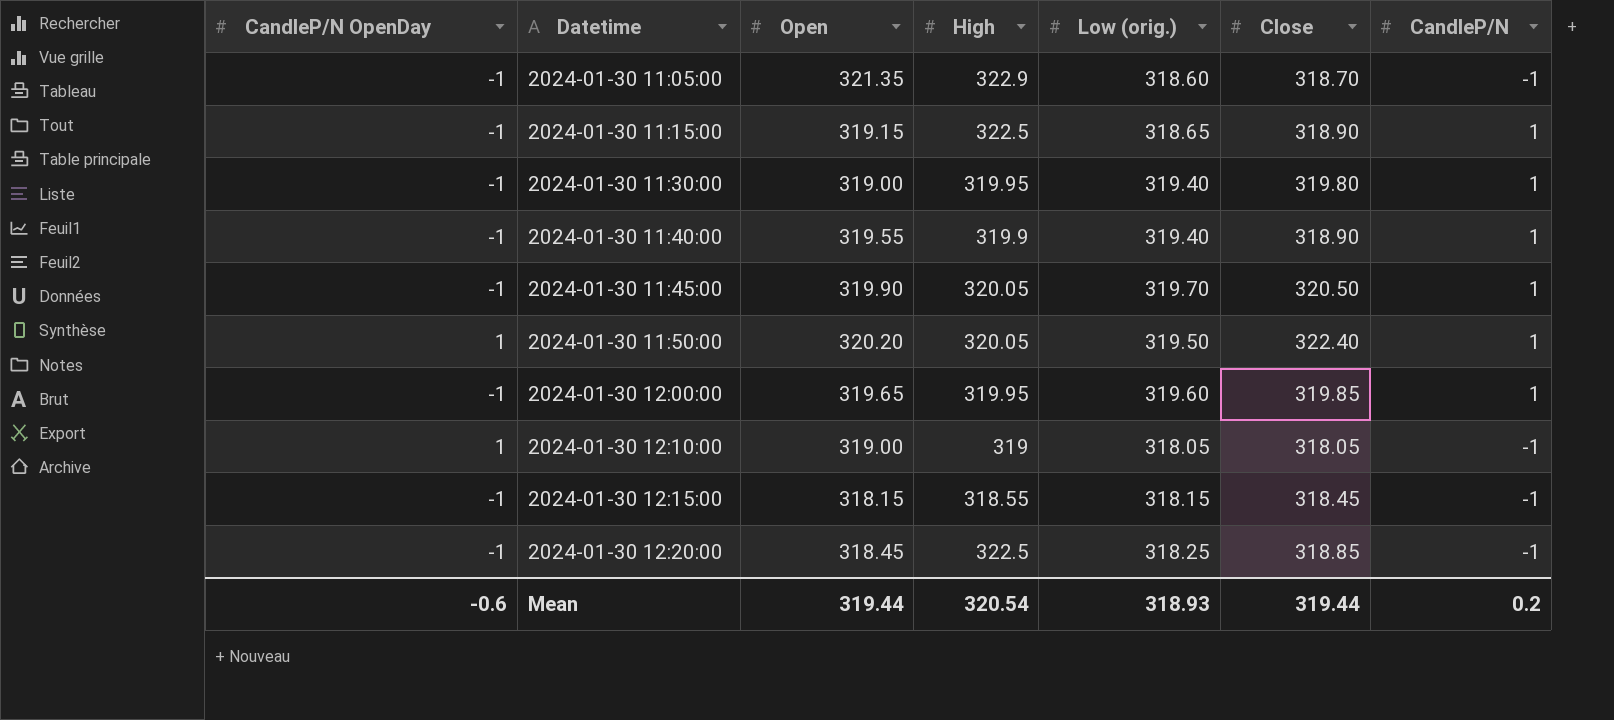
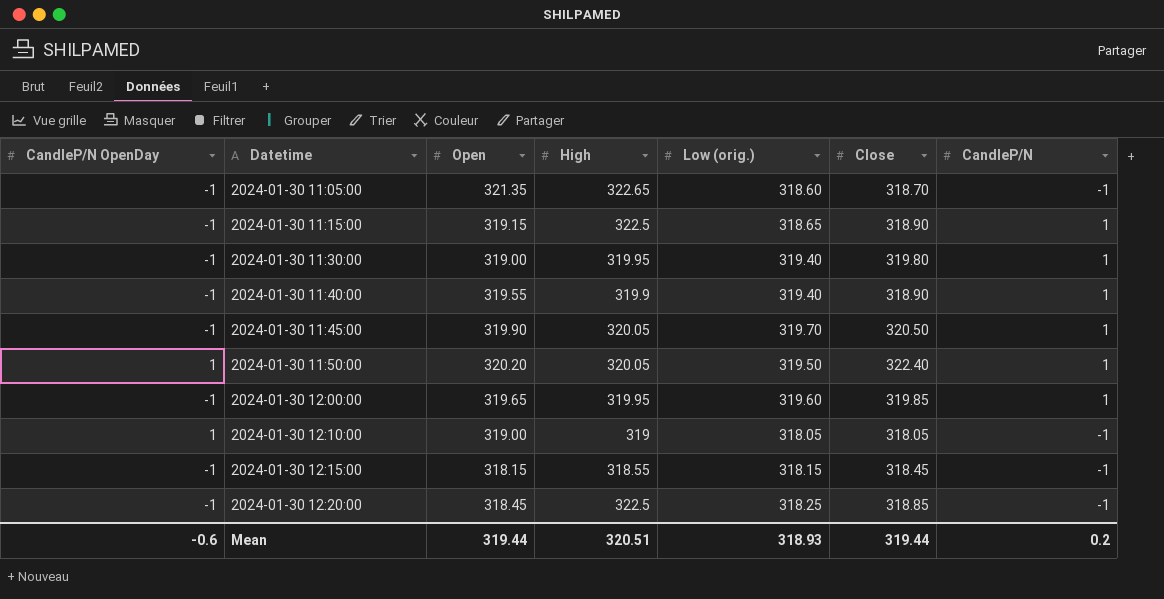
2024-01-30 11:05:00 | High: 322.9 -> 322.65
Mean | High: 320.54 -> 320.51

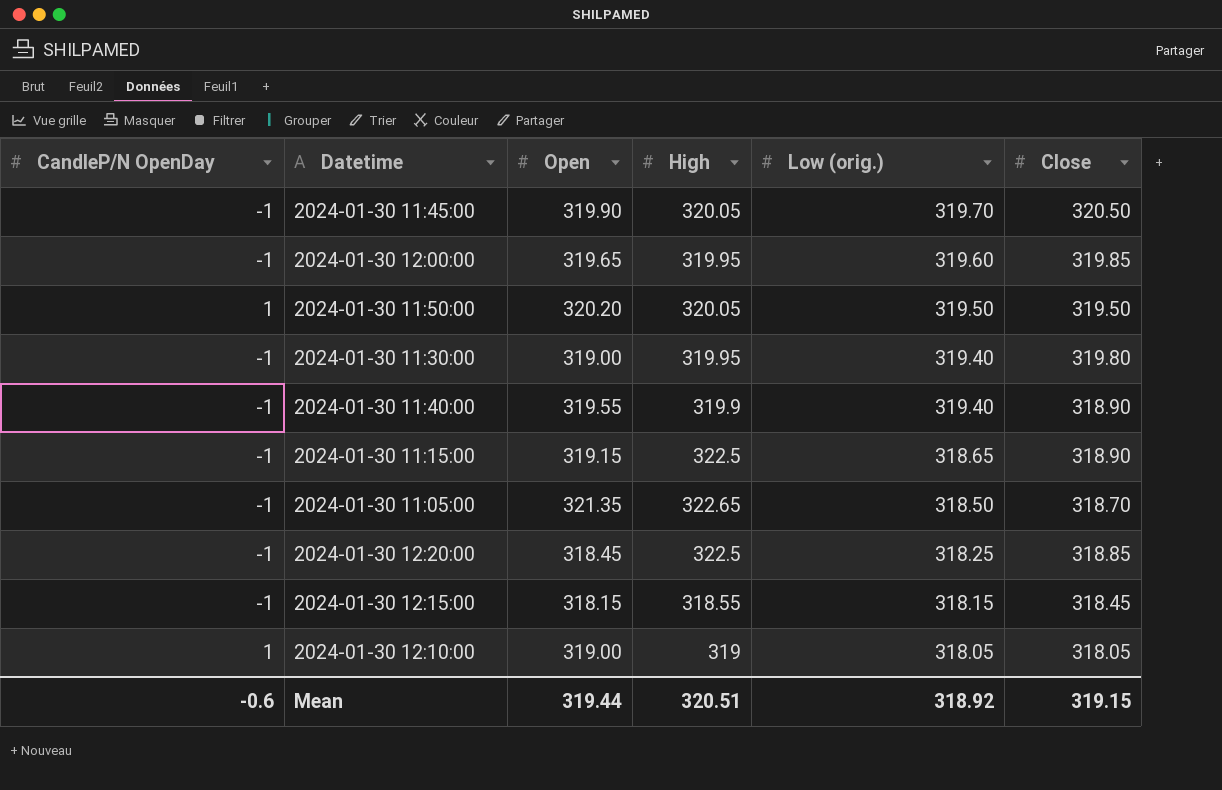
row order: Datetime ascending -> Low (orig.) descending
column CandleP/N | position: 7 -> none
2024-01-30 11:50:00 | Close: 322.40 -> 319.50
2024-01-30 11:05:00 | Low (orig.): 318.60 -> 318.50
Mean | Low (orig.): 318.93 -> 318.92
Mean | Close: 319.44 -> 319.15

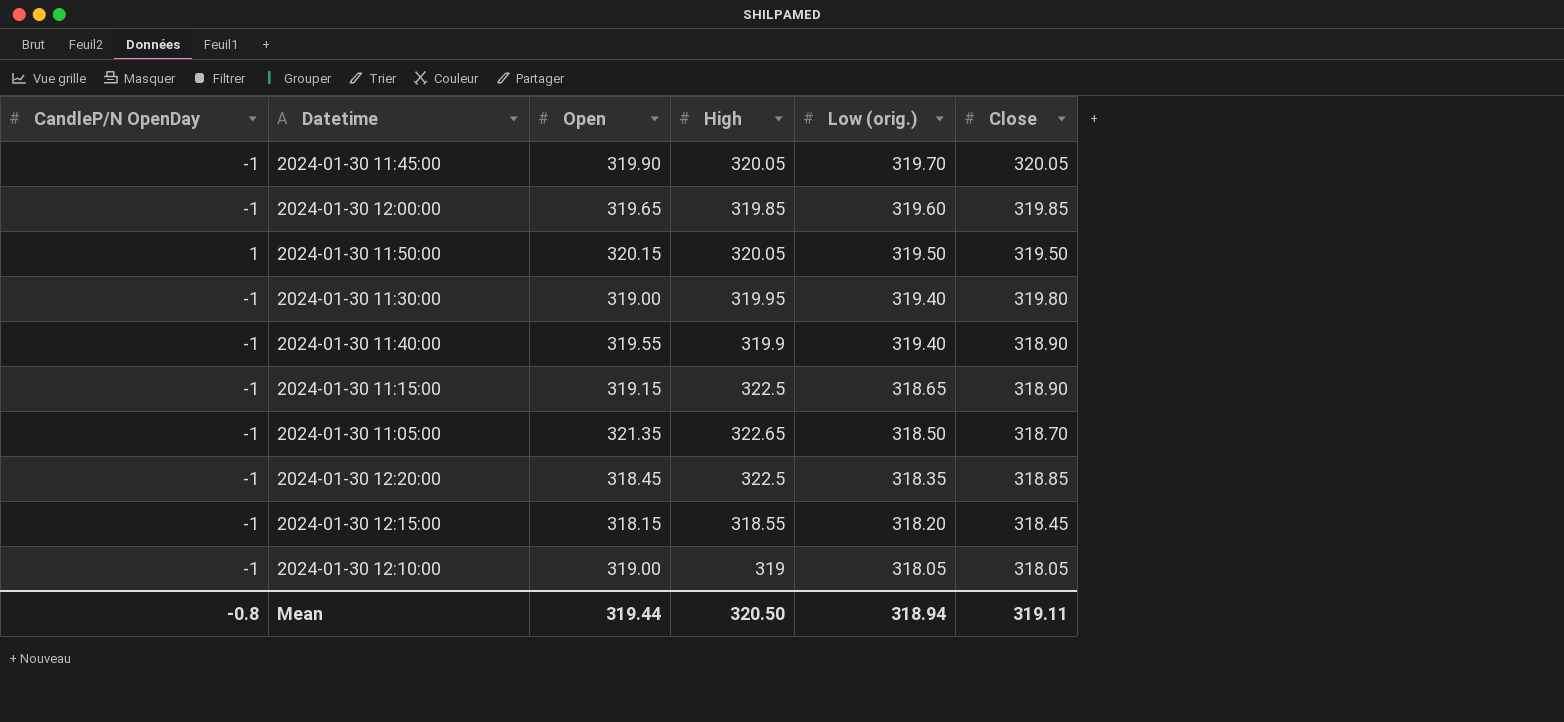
2024-01-30 11:45:00 | Close: 320.50 -> 320.05
2024-01-30 12:00:00 | High: 319.95 -> 319.85
2024-01-30 11:50:00 | Open: 320.20 -> 320.15
2024-01-30 12:20:00 | Low (orig.): 318.25 -> 318.35
2024-01-30 12:15:00 | Low (orig.): 318.15 -> 318.20
2024-01-30 12:10:00 | CandleP/N OpenDay: 1 -> -1
Mean | CandleP/N OpenDay: -0.6 -> -0.8
Mean | High: 320.51 -> 320.50
Mean | Low (orig.): 318.92 -> 318.94
Mean | Close: 319.15 -> 319.11

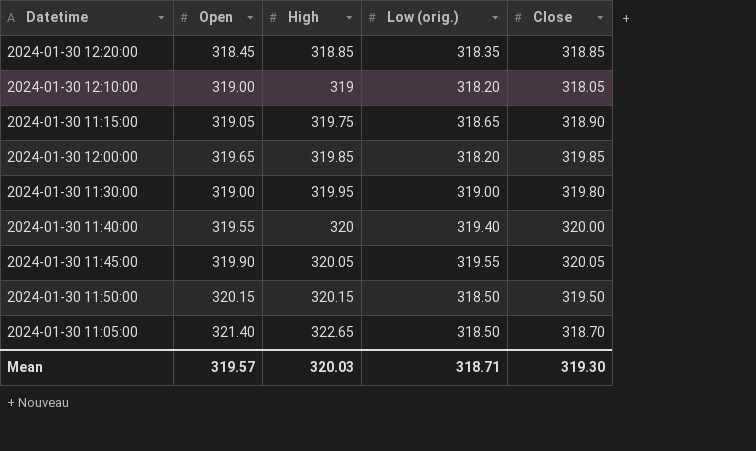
row order: Low (orig.) descending -> High ascending
column CandleP/N OpenDay | position: 1 -> none
row 2024-01-30 12:15:00: -1 | 318.15 | 318.55 | 318.20 | 318.45 -> none
2024-01-30 12:20:00 | High: 322.5 -> 318.85
2024-01-30 12:10:00 | Low (orig.): 318.05 -> 318.20
2024-01-30 11:15:00 | Open: 319.15 -> 319.05
2024-01-30 11:15:00 | High: 322.5 -> 319.75
2024-01-30 12:00:00 | Low (orig.): 319.60 -> 318.20
2024-01-30 11:30:00 | Low (orig.): 319.40 -> 319.00
2024-01-30 11:40:00 | High: 319.9 -> 320
2024-01-30 11:40:00 | Close: 318.90 -> 320.00
2024-01-30 11:45:00 | Low (orig.): 319.70 -> 319.55
2024-01-30 11:50:00 | High: 320.05 -> 320.15
2024-01-30 11:50:00 | Low (orig.): 319.50 -> 318.50
2024-01-30 11:05:00 | Open: 321.35 -> 321.40
Mean | Open: 319.44 -> 319.57
Mean | High: 320.50 -> 320.03
Mean | Low (orig.): 318.94 -> 318.71
Mean | Close: 319.11 -> 319.30

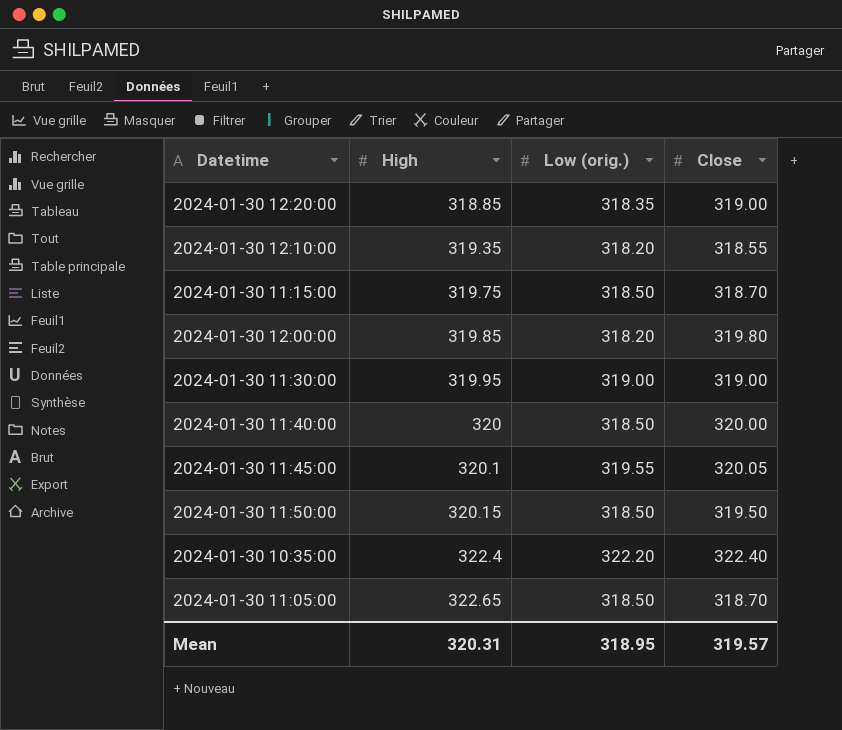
column Open | position: 2 -> none
2024-01-30 12:20:00 | Close: 318.85 -> 319.00
2024-01-30 12:10:00 | High: 319 -> 319.35
2024-01-30 12:10:00 | Close: 318.05 -> 318.55
2024-01-30 11:15:00 | Low (orig.): 318.65 -> 318.50
2024-01-30 11:15:00 | Close: 318.90 -> 318.70
2024-01-30 12:00:00 | Close: 319.85 -> 319.80
2024-01-30 11:30:00 | Close: 319.80 -> 319.00
2024-01-30 11:40:00 | Low (orig.): 319.40 -> 318.50
2024-01-30 11:45:00 | High: 320.05 -> 320.1
row 2024-01-30 10:35:00: none -> 322.4 | 322.20 | 322.40
Mean | High: 320.03 -> 320.31
Mean | Low (orig.): 318.71 -> 318.95
Mean | Close: 319.30 -> 319.57

